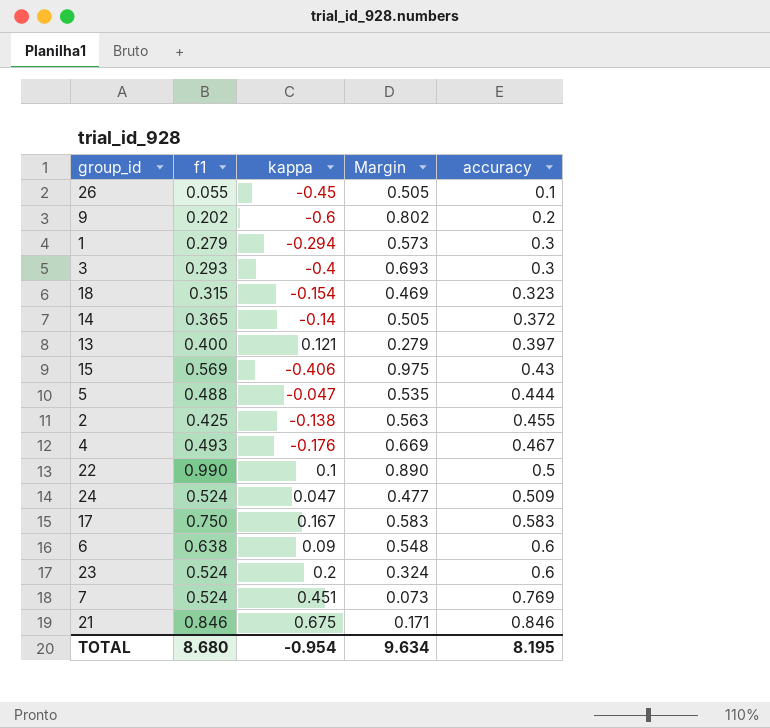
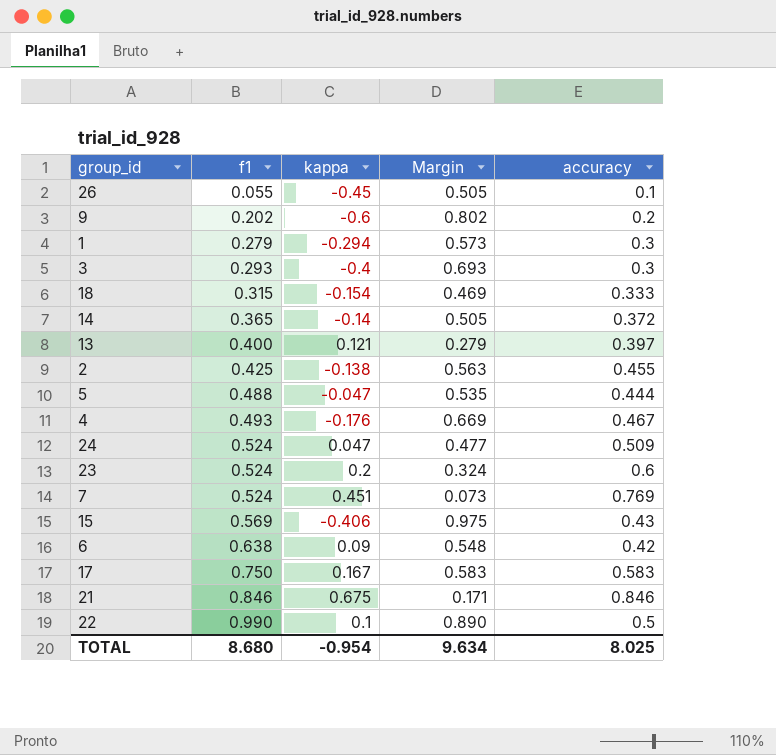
row order: accuracy ascending -> f1 ascending
18 | accuracy: 0.323 -> 0.333
6 | accuracy: 0.6 -> 0.42
TOTAL | accuracy: 8.195 -> 8.025

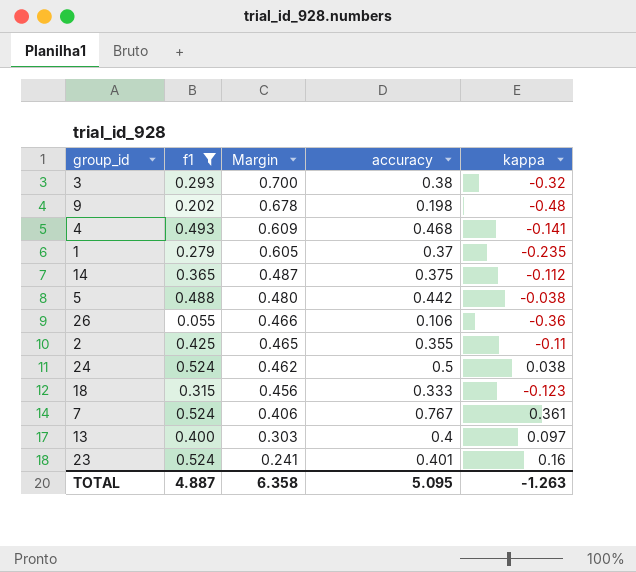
filter: none -> f1 <= 0.524
row order: f1 ascending -> Margin descending
column Margin | formula: [f1] - [kappa] -> [accuracy] - [kappa]
column kappa | position: 3 -> 5
3 | accuracy: 0.3 -> 0.38
3 | kappa: -0.4 -> -0.32
9 | accuracy: 0.2 -> 0.198
9 | kappa: -0.6 -> -0.48
4 | accuracy: 0.467 -> 0.468
4 | kappa: -0.176 -> -0.141
1 | accuracy: 0.3 -> 0.37
1 | kappa: -0.294 -> -0.235
14 | accuracy: 0.372 -> 0.375
14 | kappa: -0.14 -> -0.112
5 | accuracy: 0.444 -> 0.442
5 | kappa: -0.047 -> -0.038
26 | accuracy: 0.1 -> 0.106
26 | kappa: -0.45 -> -0.36
2 | accuracy: 0.455 -> 0.355
2 | kappa: -0.138 -> -0.11
24 | accuracy: 0.509 -> 0.5
24 | kappa: 0.047 -> 0.038
18 | kappa: -0.154 -> -0.123
7 | accuracy: 0.769 -> 0.767
7 | kappa: 0.451 -> 0.361
13 | accuracy: 0.397 -> 0.4
13 | kappa: 0.121 -> 0.097
23 | accuracy: 0.6 -> 0.401
23 | kappa: 0.2 -> 0.16
TOTAL | f1: 8.680 -> 4.887
TOTAL | Margin: 9.634 -> 6.358
TOTAL | accuracy: 8.025 -> 5.095
TOTAL | kappa: -0.954 -> -1.263

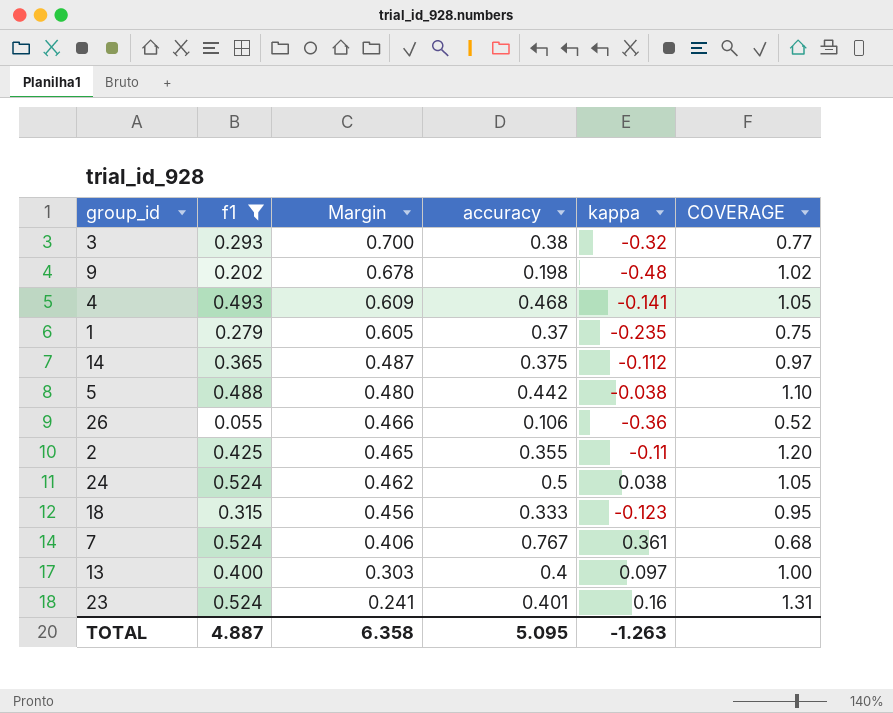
column COVERAGE | formula: none -> [f1] / [accuracy]

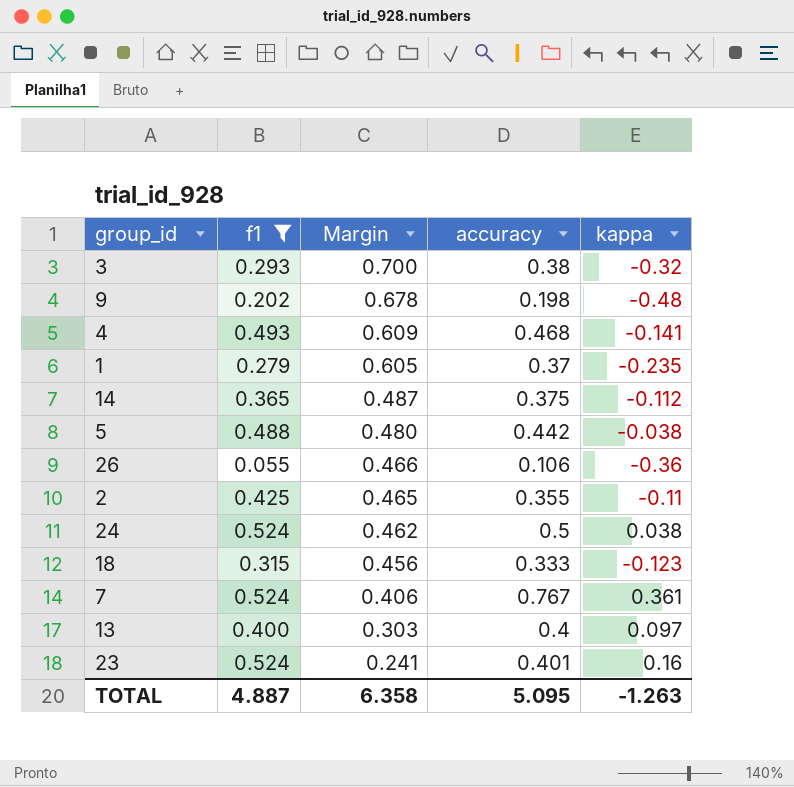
column COVERAGE | formula: [f1] / [accuracy] -> none

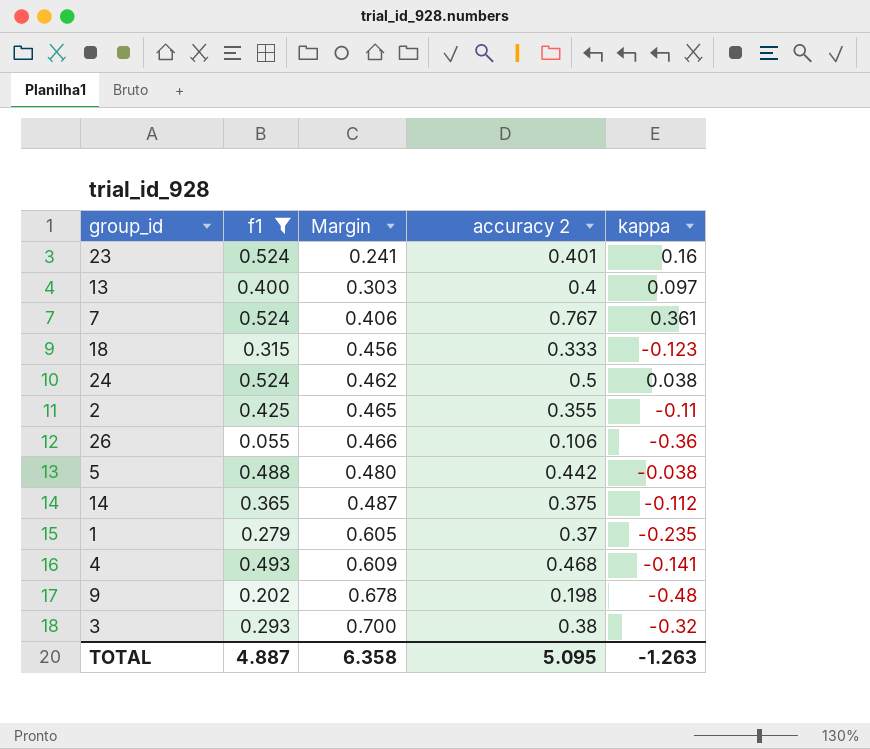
row order: Margin descending -> Margin ascending
column name: accuracy -> accuracy 2

